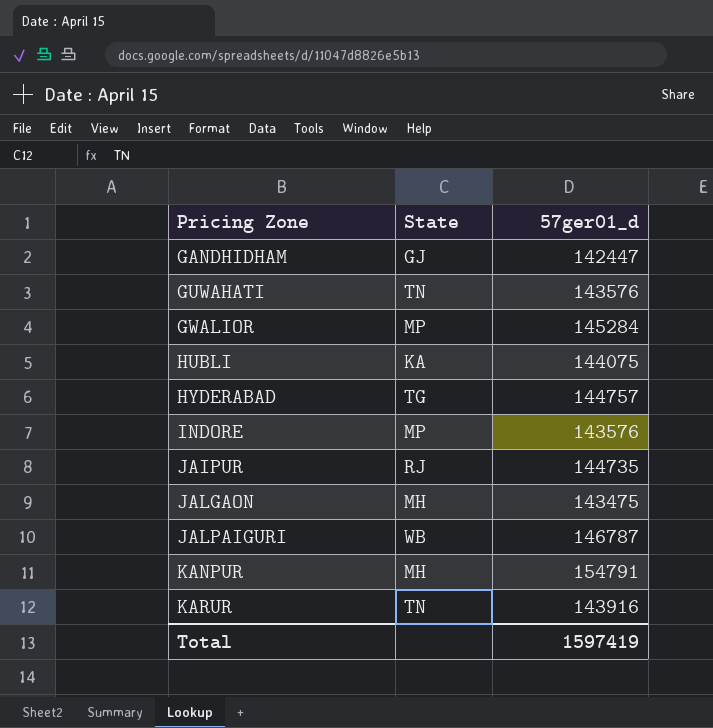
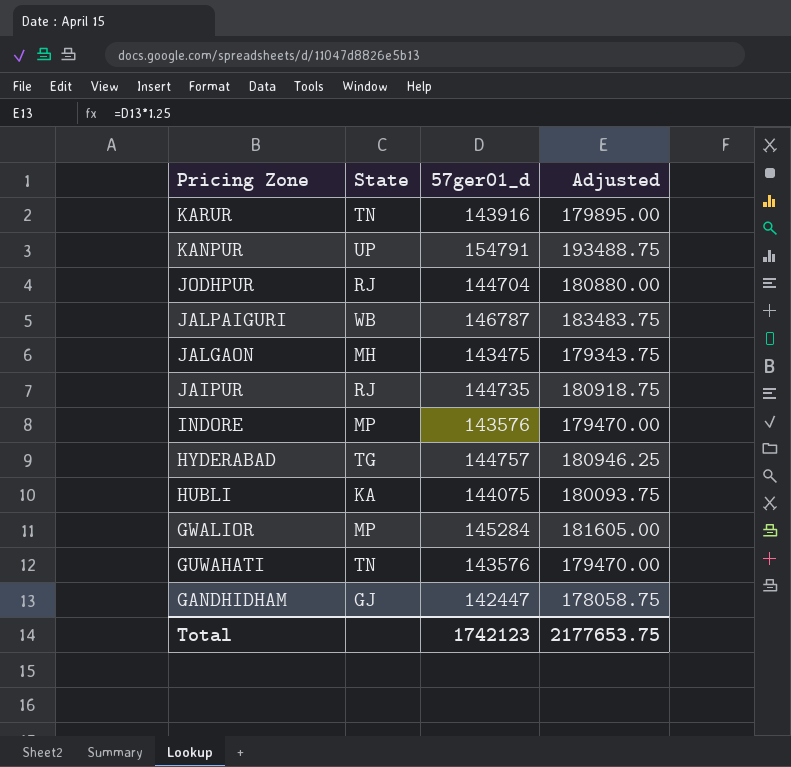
row order: Pricing Zone ascending -> Pricing Zone descending
column Adjusted | formula: none -> [57ger01_d] * 1.25
KANPUR | State: MH -> UP
row JODHPUR: none -> RJ | 144704 | 180880.00
Total | 57ger01_d: 1597419 -> 1742123

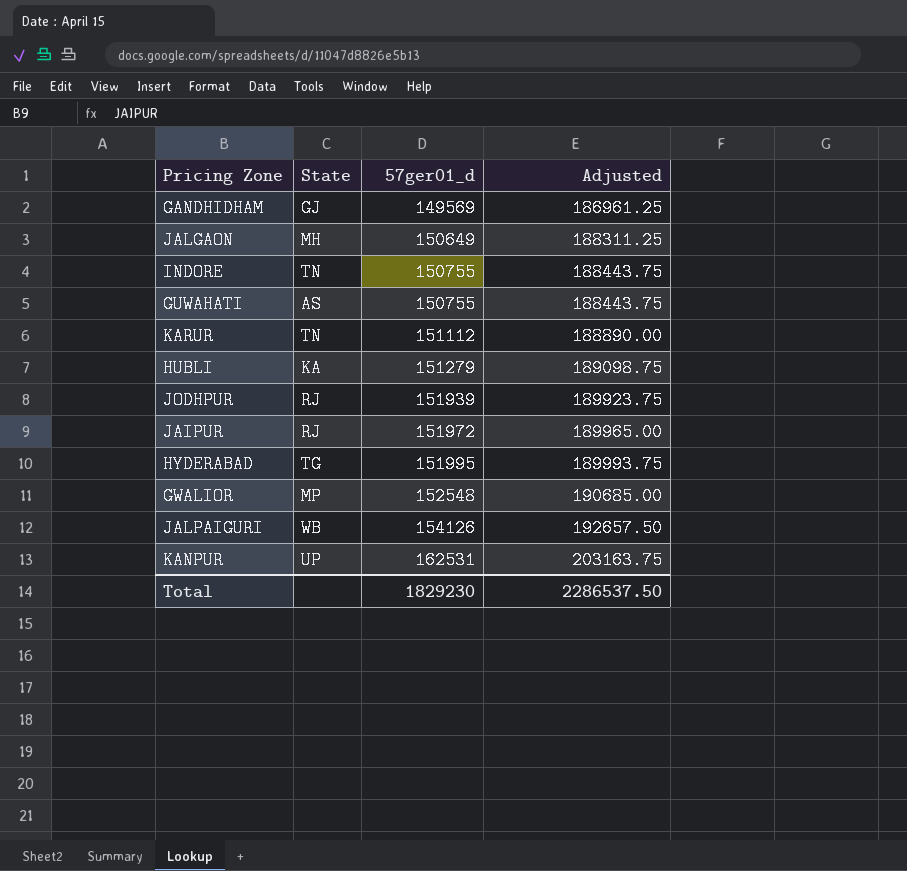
row order: Pricing Zone descending -> 57ger01_d ascending
GANDHIDHAM | 57ger01_d: 142447 -> 149569
GANDHIDHAM | Adjusted: 178058.75 -> 186961.25
JALGAON | 57ger01_d: 143475 -> 150649
JALGAON | Adjusted: 179343.75 -> 188311.25
INDORE | State: MP -> TN
INDORE | 57ger01_d: 143576 -> 150755
INDORE | Adjusted: 179470.00 -> 188443.75
GUWAHATI | State: TN -> AS
GUWAHATI | 57ger01_d: 143576 -> 150755
GUWAHATI | Adjusted: 179470.00 -> 188443.75
KARUR | 57ger01_d: 143916 -> 151112
KARUR | Adjusted: 179895.00 -> 188890.00
HUBLI | 57ger01_d: 144075 -> 151279
HUBLI | Adjusted: 180093.75 -> 189098.75
JODHPUR | 57ger01_d: 144704 -> 151939
JODHPUR | Adjusted: 180880.00 -> 189923.75
JAIPUR | 57ger01_d: 144735 -> 151972
JAIPUR | Adjusted: 180918.75 -> 189965.00
HYDERABAD | 57ger01_d: 144757 -> 151995
HYDERABAD | Adjusted: 180946.25 -> 189993.75
GWALIOR | 57ger01_d: 145284 -> 152548
GWALIOR | Adjusted: 181605.00 -> 190685.00
JALPAIGURI | 57ger01_d: 146787 -> 154126
JALPAIGURI | Adjusted: 183483.75 -> 192657.50
KANPUR | 57ger01_d: 154791 -> 162531
KANPUR | Adjusted: 193488.75 -> 203163.75
Total | 57ger01_d: 1742123 -> 1829230
Total | Adjusted: 2177653.75 -> 2286537.50

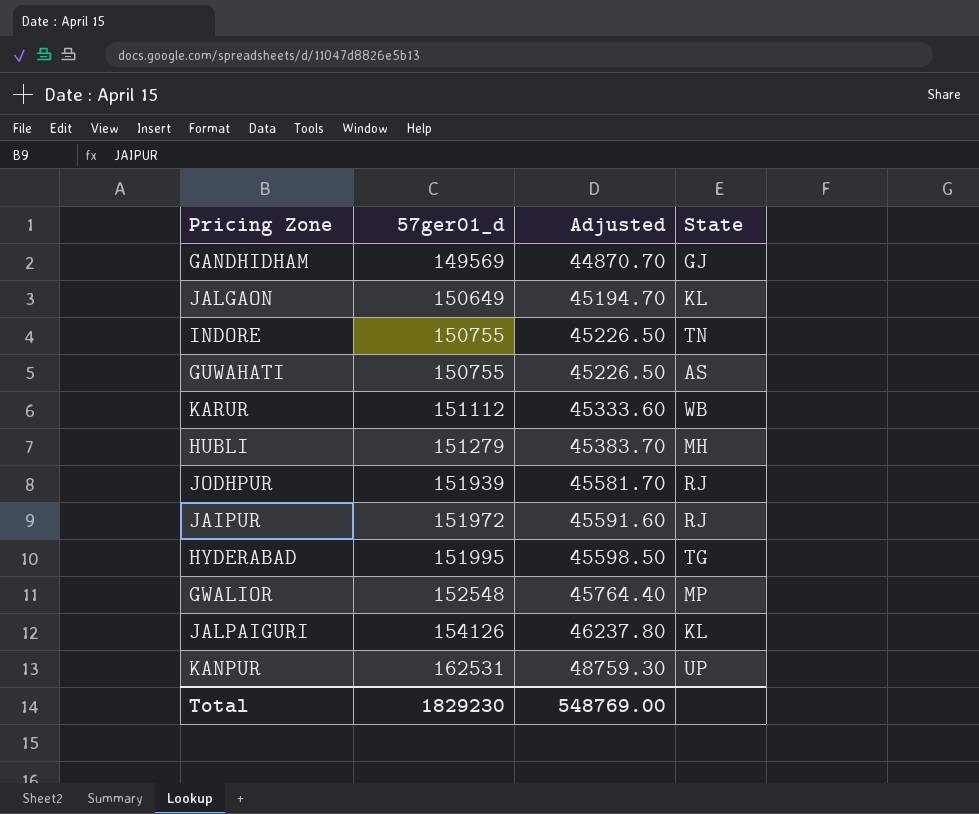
column Adjusted | formula: [57ger01_d] * 1.25 -> [57ger01_d] * 0.3
column State | position: 2 -> 4
JALGAON | State: MH -> KL
KARUR | State: TN -> WB
HUBLI | State: KA -> MH
JALPAIGURI | State: WB -> KL
Total | Adjusted: 2286537.50 -> 548769.00

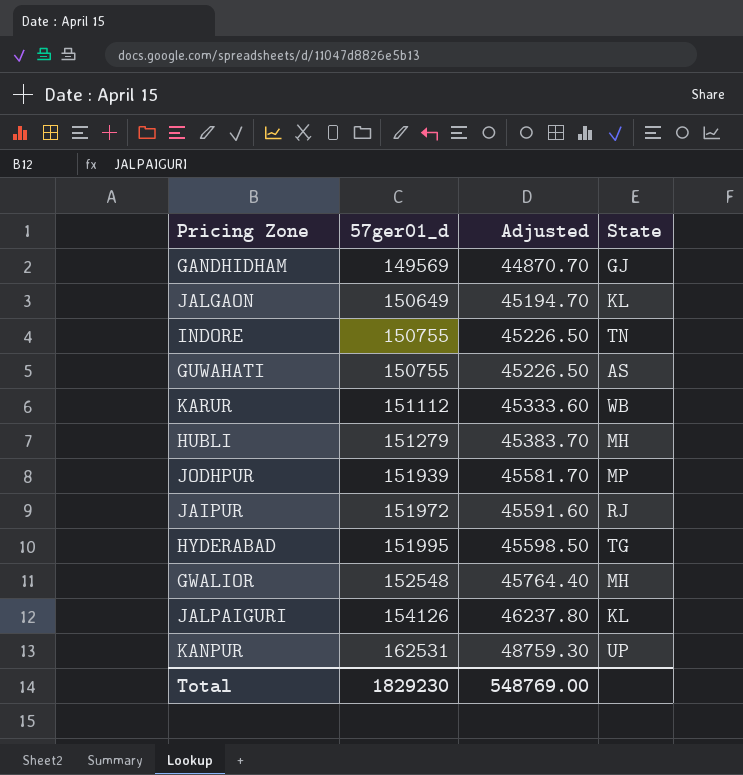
JODHPUR | State: RJ -> MP
GWALIOR | State: MP -> MH

